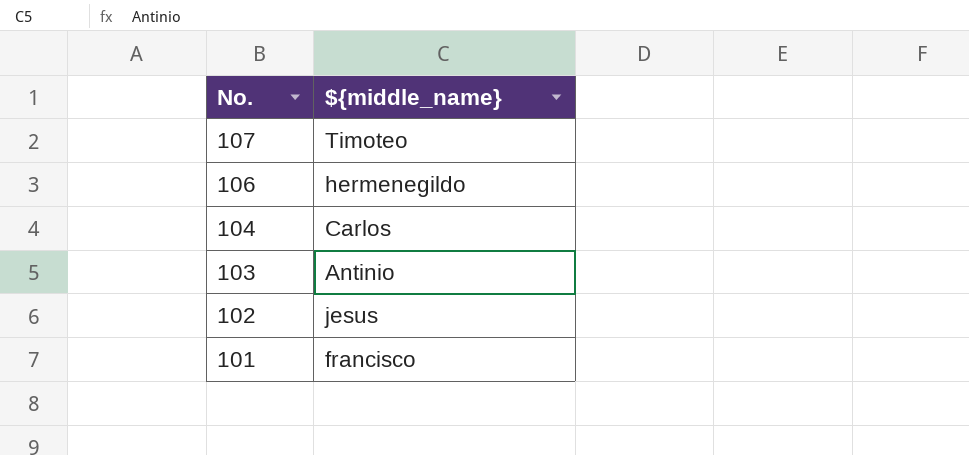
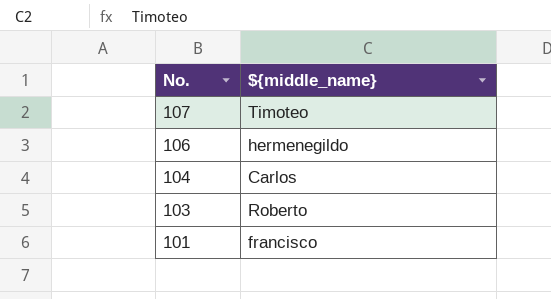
row 102: jesus -> none
103 | ${middle_name}: Antinio -> Roberto

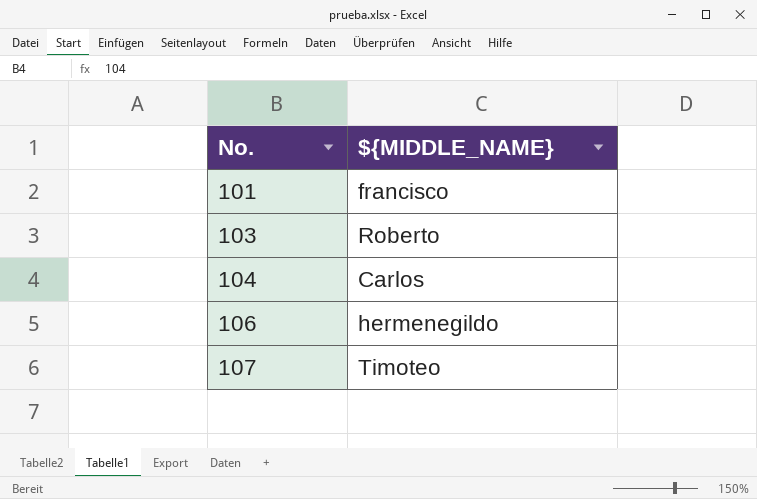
row order: No. descending -> No. ascending
column name: ${middle_name} -> ${MIDDLE_NAME}

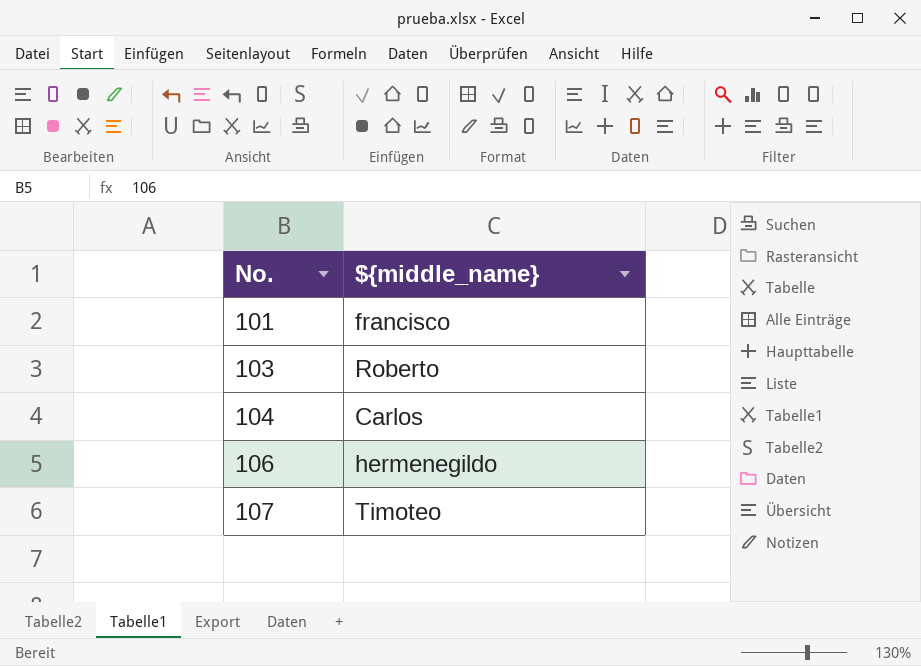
column name: ${MIDDLE_NAME} -> ${middle_name}

